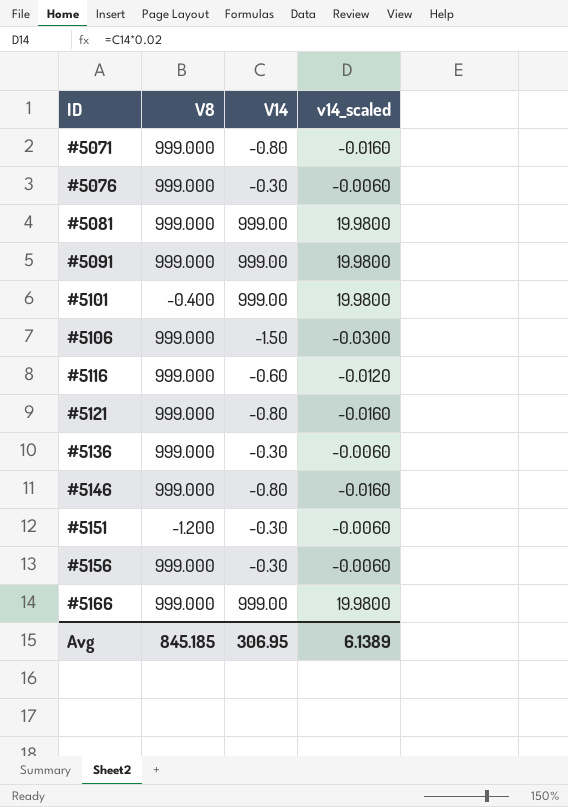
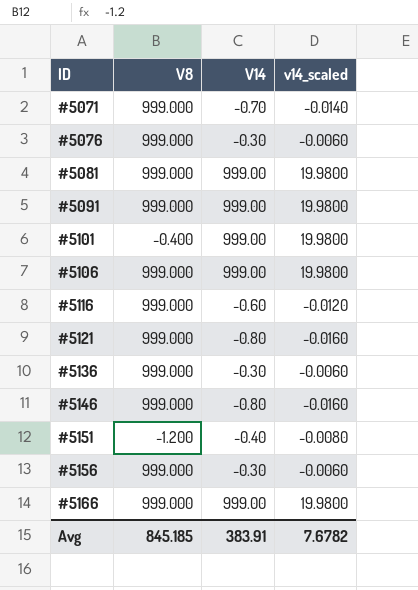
#5071 | V14: -0.80 -> -0.70
#5071 | v14_scaled: -0.0160 -> -0.0140
#5106 | V14: -1.50 -> 999.00
#5106 | v14_scaled: -0.0300 -> 19.9800
#5151 | V14: -0.30 -> -0.40
#5151 | v14_scaled: -0.0060 -> -0.0080
Avg | V14: 306.95 -> 383.91
Avg | v14_scaled: 6.1389 -> 7.6782

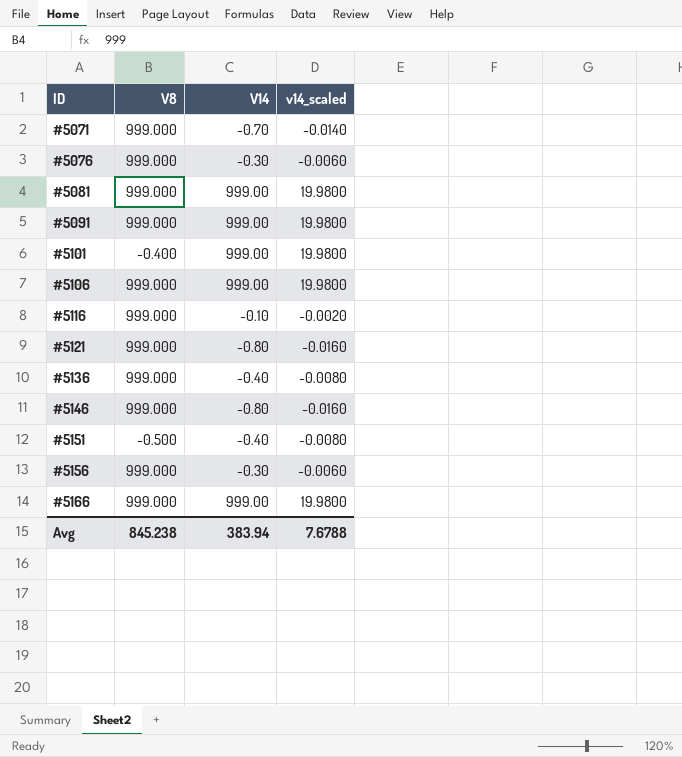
#5116 | V14: -0.60 -> -0.10
#5116 | v14_scaled: -0.0120 -> -0.0020
#5136 | V14: -0.30 -> -0.40
#5136 | v14_scaled: -0.0060 -> -0.0080
#5151 | V8: -1.200 -> -0.500
Avg | V8: 845.185 -> 845.238
Avg | V14: 383.91 -> 383.94
Avg | v14_scaled: 7.6782 -> 7.6788

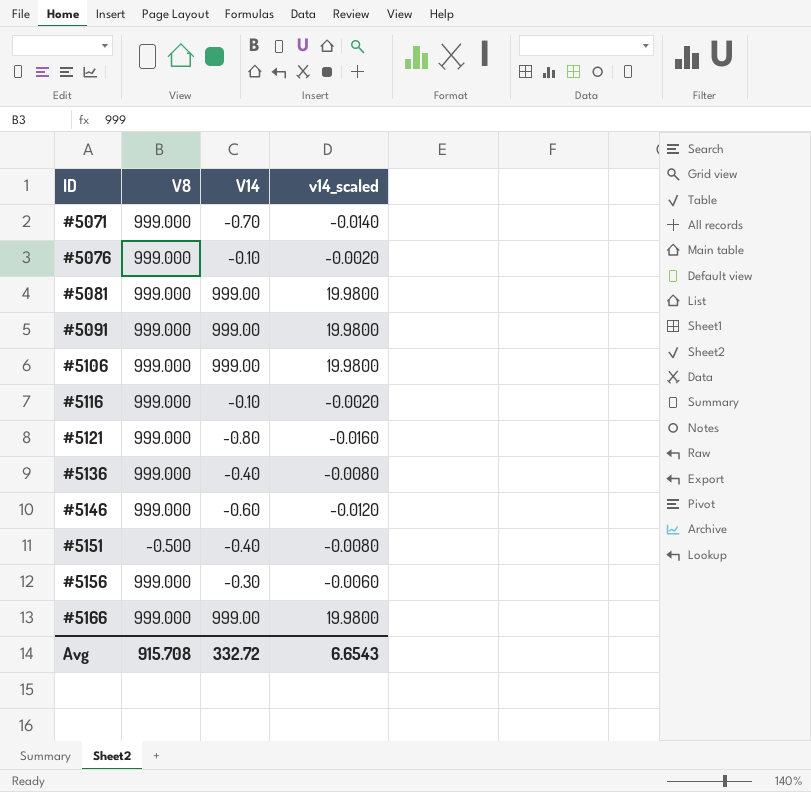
row #5101: -0.400 | 999.00 | 19.9800 -> none
#5076 | V14: -0.30 -> -0.10
#5076 | v14_scaled: -0.0060 -> -0.0020
#5146 | V14: -0.80 -> -0.60
#5146 | v14_scaled: -0.0160 -> -0.0120
Avg | V8: 845.238 -> 915.708
Avg | V14: 383.94 -> 332.72
Avg | v14_scaled: 7.6788 -> 6.6543

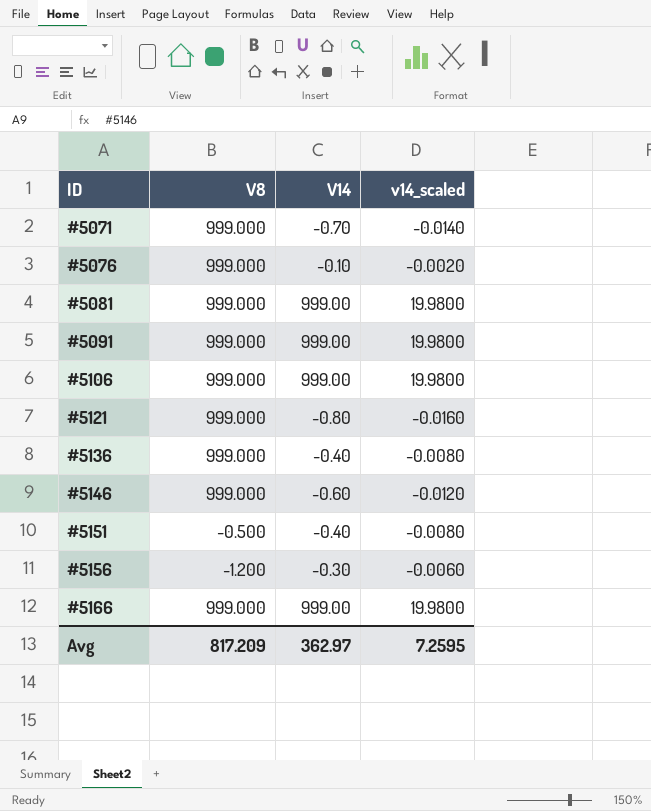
row #5116: 999.000 | -0.10 | -0.0020 -> none
#5156 | V8: 999.000 -> -1.200
Avg | V8: 915.708 -> 817.209
Avg | V14: 332.72 -> 362.97
Avg | v14_scaled: 6.6543 -> 7.2595

